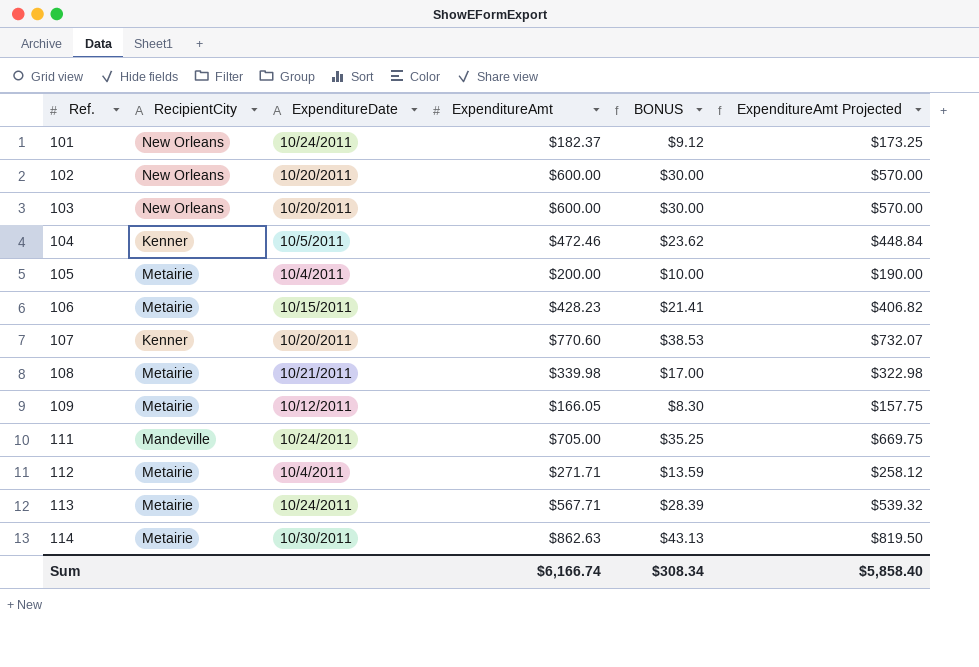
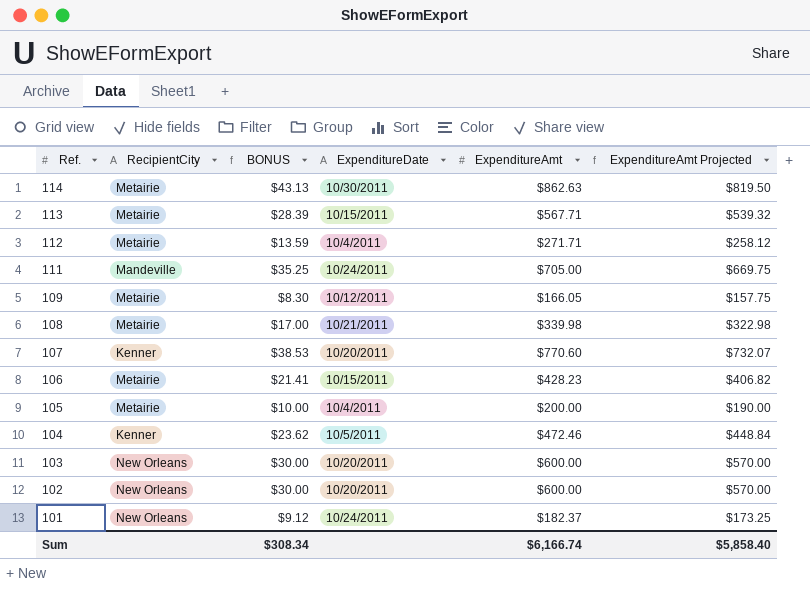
row order: Ref. ascending -> Ref. descending
column BONUS | position: 5 -> 3
113 | ExpenditureDate: 10/24/2011 -> 10/15/2011

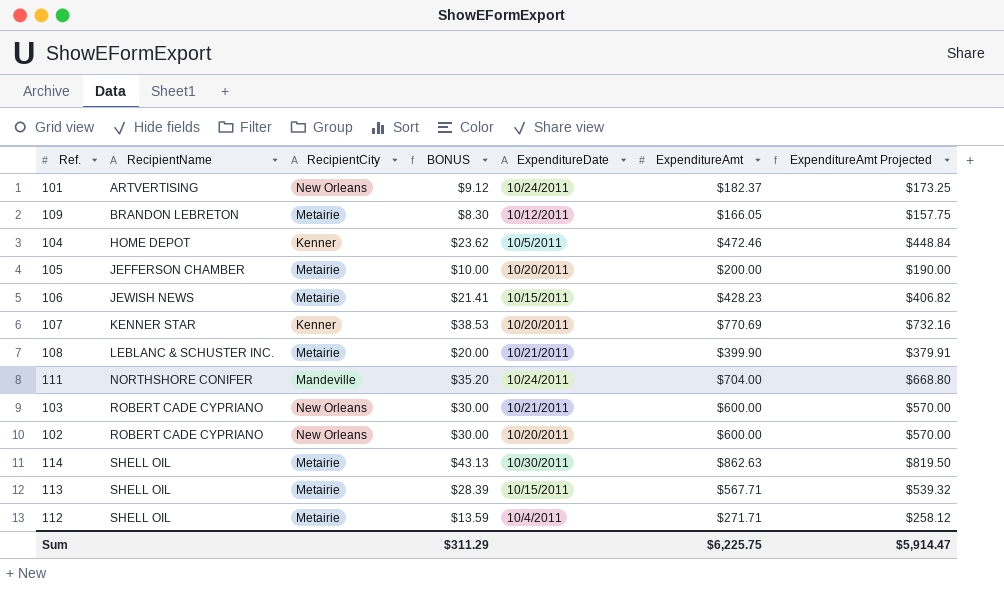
row order: Ref. descending -> RecipientName ascending
column RecipientName | position: none -> 2
105 | ExpenditureDate: 10/4/2011 -> 10/20/2011
107 | ExpenditureAmt: $770.60 -> $770.69
107 | ExpenditureAmt Projected: $732.07 -> $732.16
108 | BONUS: $17.00 -> $20.00
108 | ExpenditureAmt: $339.98 -> $399.90
108 | ExpenditureAmt Projected: $322.98 -> $379.91
111 | BONUS: $35.25 -> $35.20
111 | ExpenditureAmt: $705.00 -> $704.00
111 | ExpenditureAmt Projected: $669.75 -> $668.80
103 | ExpenditureDate: 10/20/2011 -> 10/21/2011
Sum | BONUS: $308.34 -> $311.29
Sum | ExpenditureAmt: $6,166.74 -> $6,225.75
Sum | ExpenditureAmt Projected: $5,858.40 -> $5,914.47

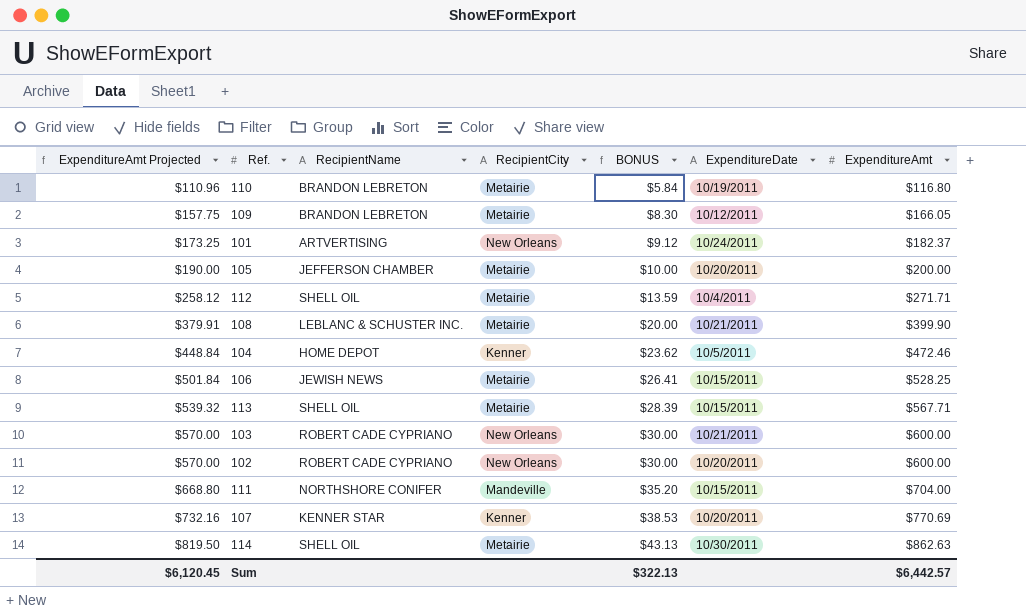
row order: RecipientName ascending -> ExpenditureAmt Projected ascending
column ExpenditureAmt Projected | position: 7 -> 1
row 110: none -> $110.96 | BRANDON LEBRETON | Metairie | $5.84 | 10/19/2011 | $116.80
106 | ExpenditureAmt Projected: $406.82 -> $501.84
106 | BONUS: $21.41 -> $26.41
106 | ExpenditureAmt: $428.23 -> $528.25
111 | ExpenditureDate: 10/24/2011 -> 10/15/2011
Sum | ExpenditureAmt Projected: $5,914.47 -> $6,120.45
Sum | BONUS: $311.29 -> $322.13
Sum | ExpenditureAmt: $6,225.75 -> $6,442.57

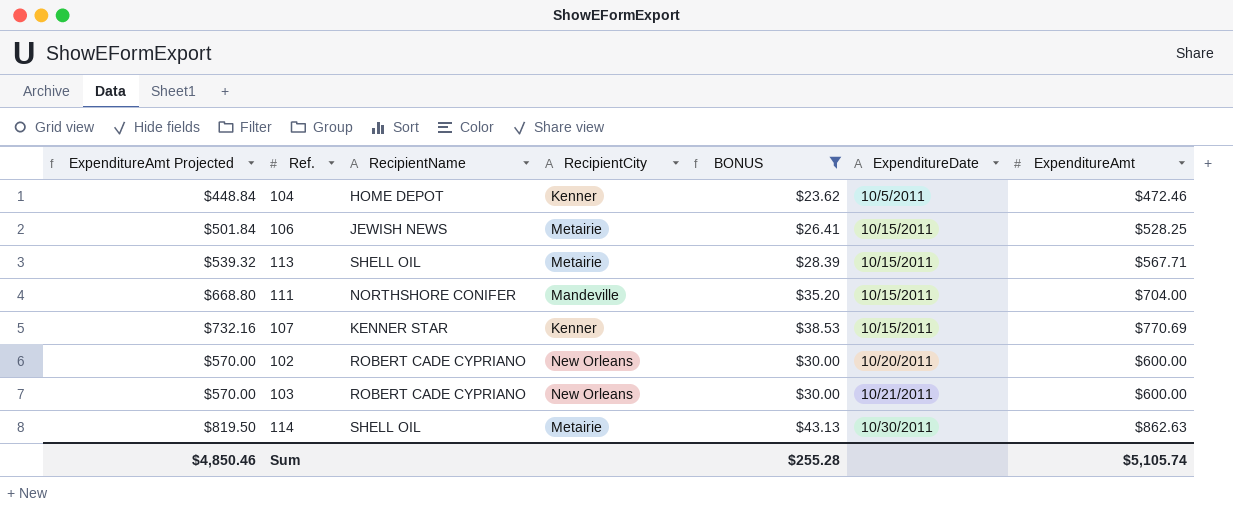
filter: none -> BONUS >= $23.62
row order: ExpenditureAmt Projected ascending -> ExpenditureDate ascending
107 | ExpenditureDate: 10/20/2011 -> 10/15/2011
Sum | ExpenditureAmt Projected: $6,120.45 -> $4,850.46
Sum | BONUS: $322.13 -> $255.28
Sum | ExpenditureAmt: $6,442.57 -> $5,105.74

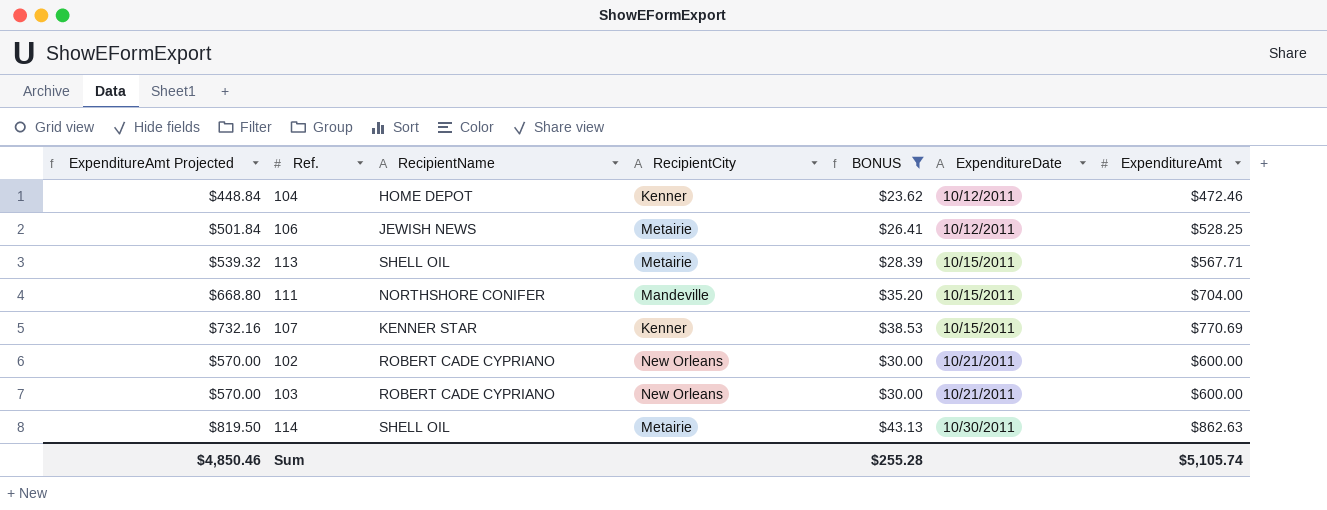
104 | ExpenditureDate: 10/5/2011 -> 10/12/2011
106 | ExpenditureDate: 10/15/2011 -> 10/12/2011
102 | ExpenditureDate: 10/20/2011 -> 10/21/2011

